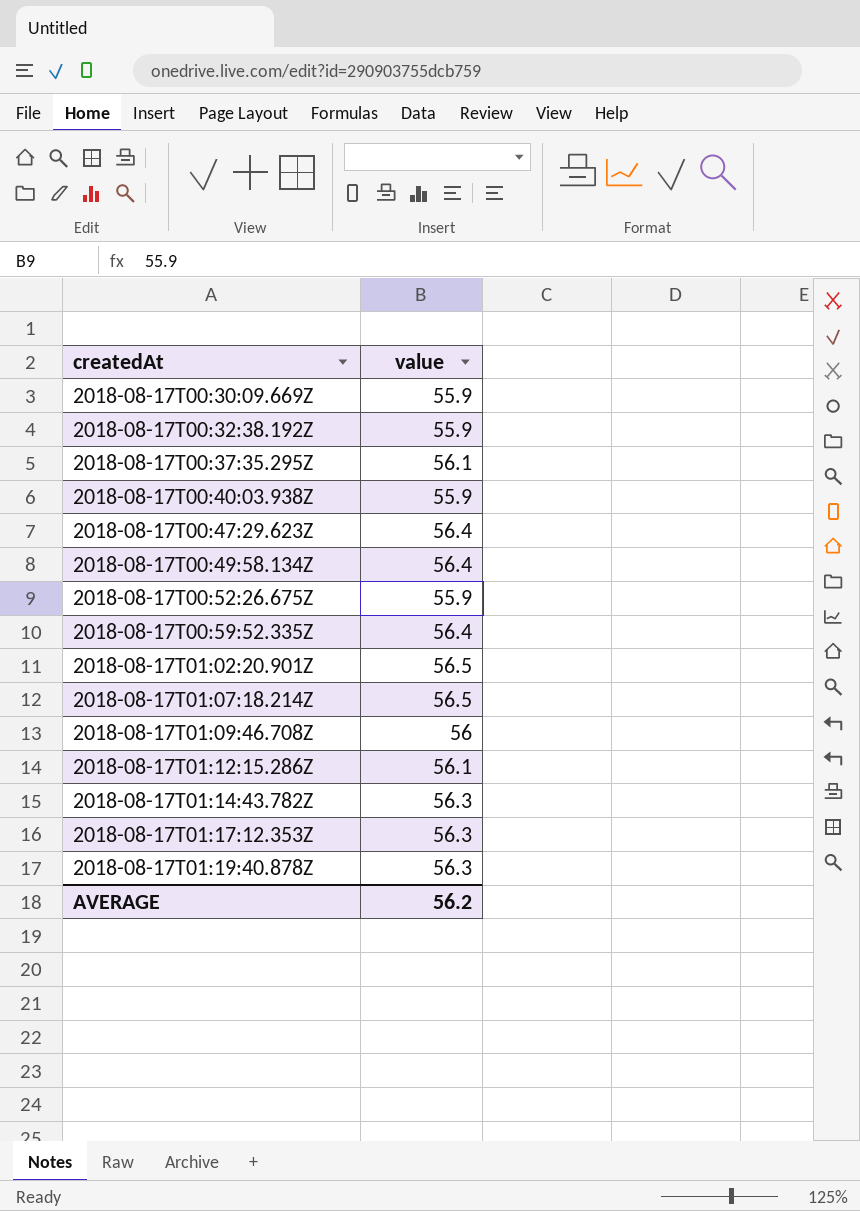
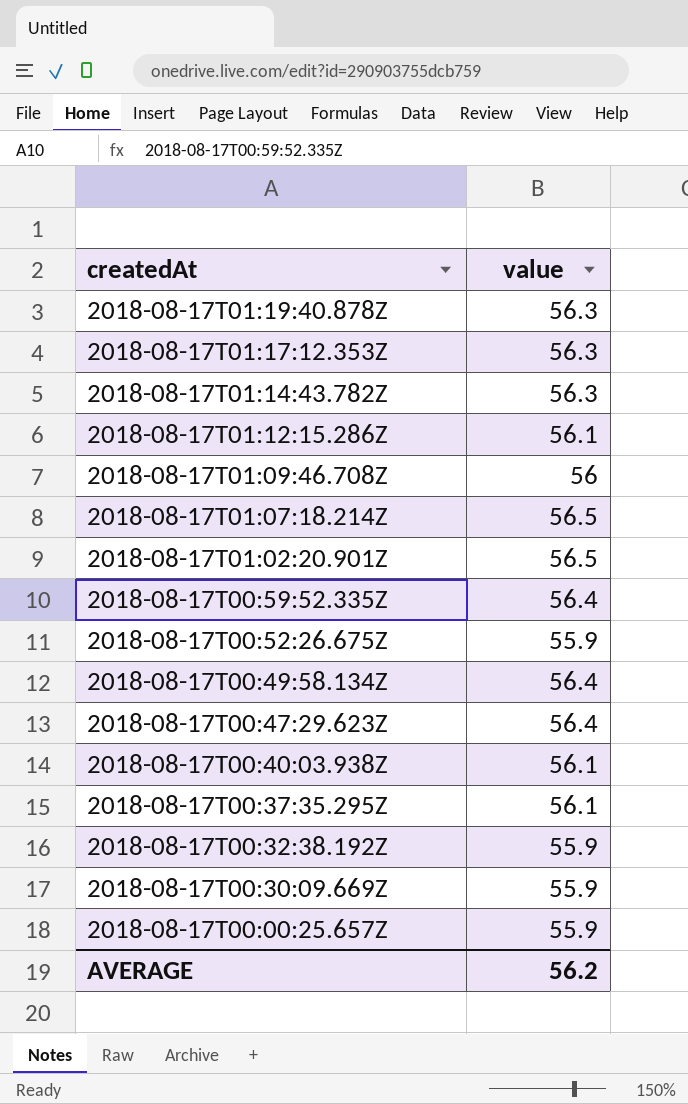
row order: createdAt ascending -> createdAt descending
2018-08-17T00:40:03.938Z | value: 55.9 -> 56.1
row 2018-08-17T00:00:25.657Z: none -> 55.9

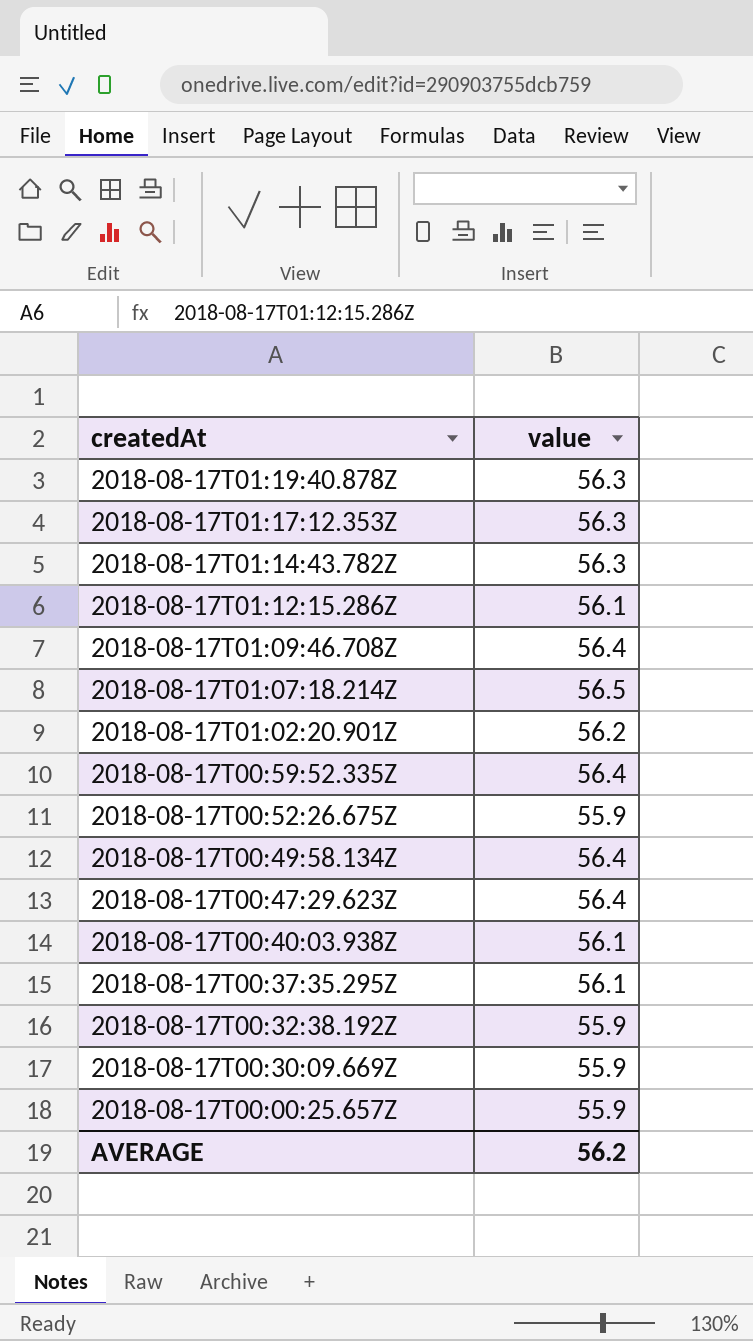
2018-08-17T01:09:46.708Z | value: 56 -> 56.4
2018-08-17T01:02:20.901Z | value: 56.5 -> 56.2

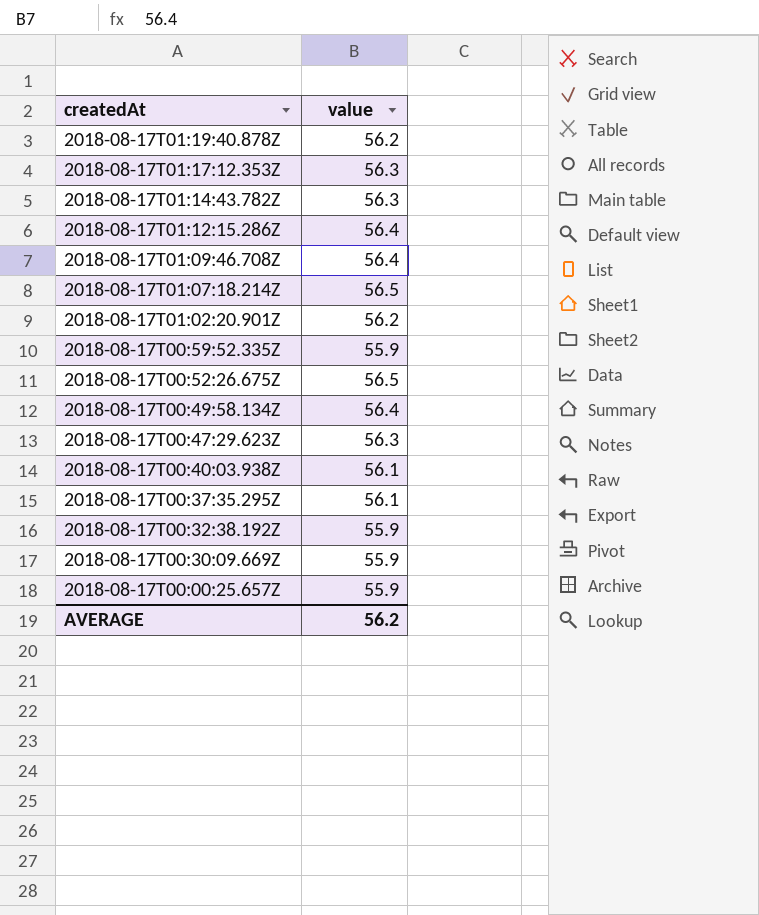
2018-08-17T01:19:40.878Z | value: 56.3 -> 56.2
2018-08-17T01:12:15.286Z | value: 56.1 -> 56.4
2018-08-17T00:59:52.335Z | value: 56.4 -> 55.9
2018-08-17T00:52:26.675Z | value: 55.9 -> 56.5
2018-08-17T00:47:29.623Z | value: 56.4 -> 56.3

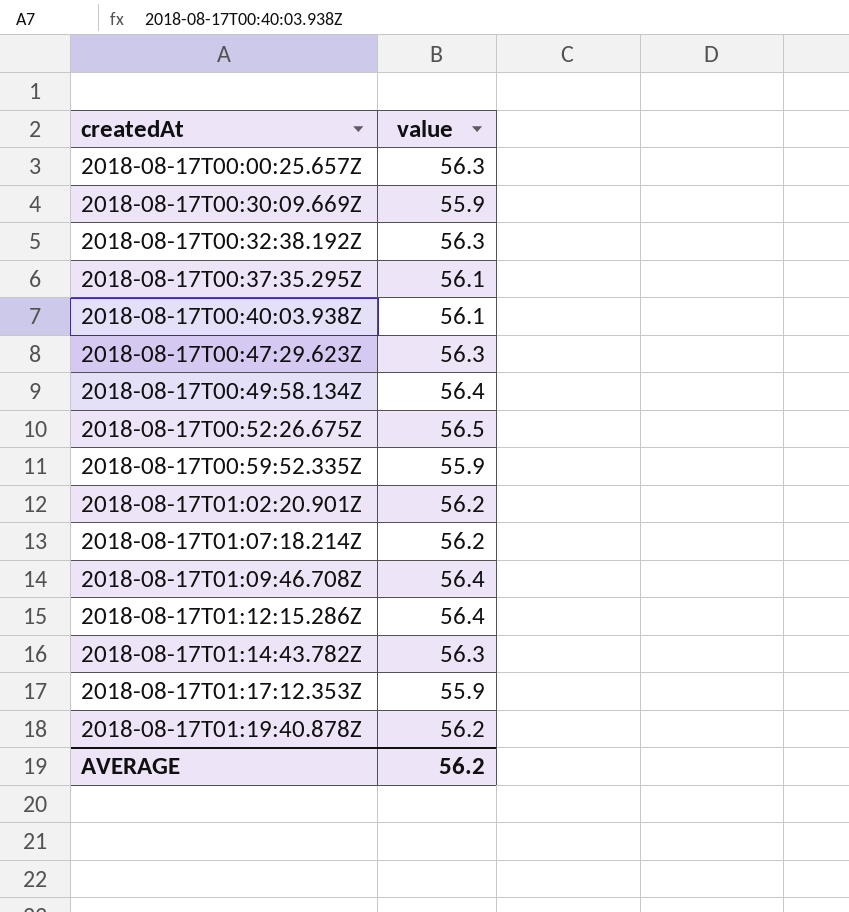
row order: createdAt descending -> createdAt ascending
2018-08-17T00:00:25.657Z | value: 55.9 -> 56.3
2018-08-17T00:32:38.192Z | value: 55.9 -> 56.3
2018-08-17T01:07:18.214Z | value: 56.5 -> 56.2
2018-08-17T01:17:12.353Z | value: 56.3 -> 55.9

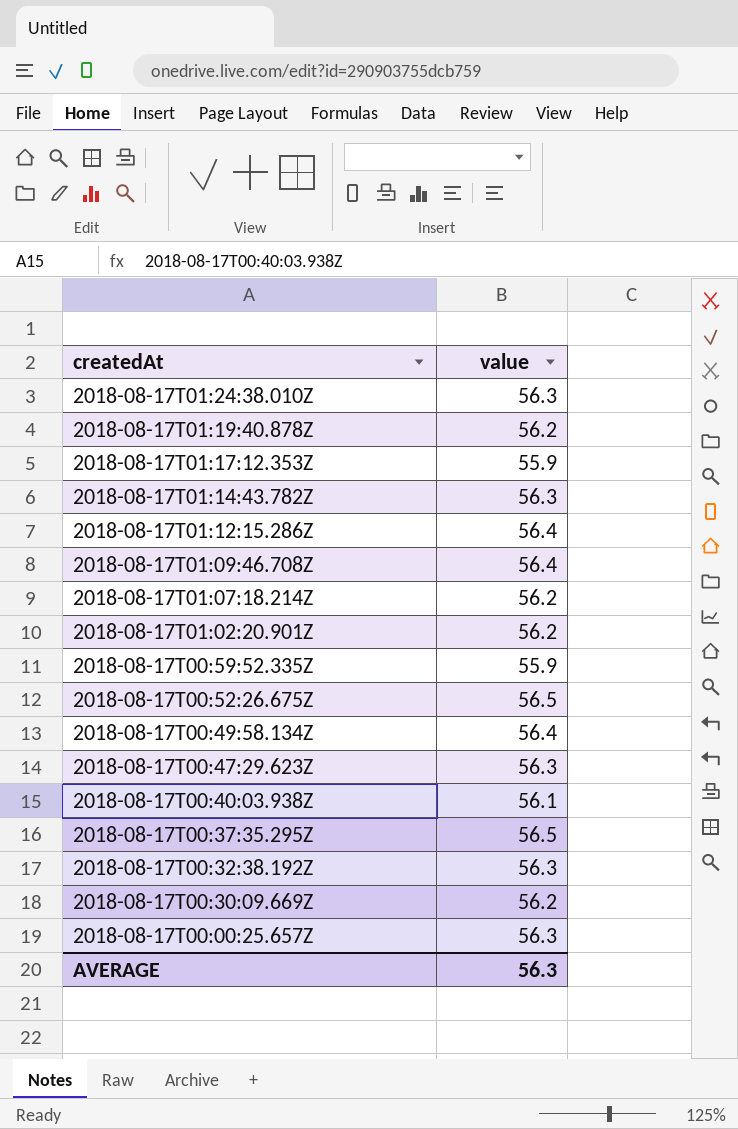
row order: createdAt ascending -> createdAt descending
row 2018-08-17T01:24:38.010Z: none -> 56.3
2018-08-17T00:37:35.295Z | value: 56.1 -> 56.5
2018-08-17T00:30:09.669Z | value: 55.9 -> 56.2
AVERAGE | value: 56.2 -> 56.3

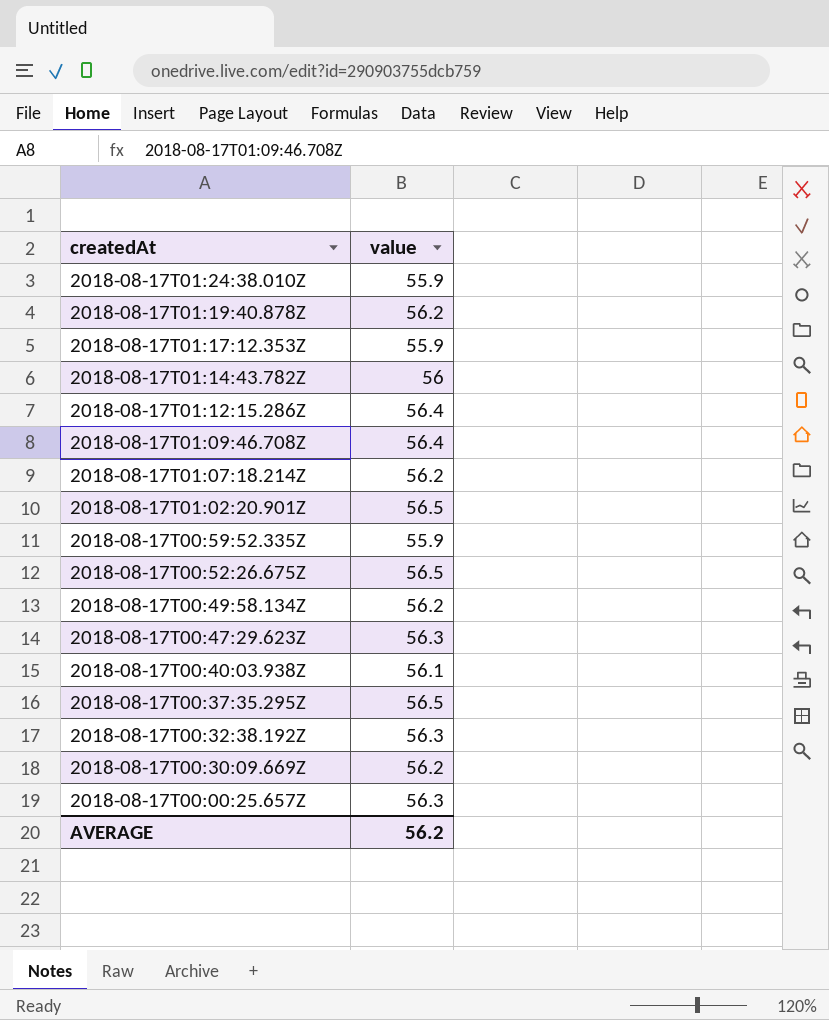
2018-08-17T01:24:38.010Z | value: 56.3 -> 55.9
2018-08-17T01:14:43.782Z | value: 56.3 -> 56
2018-08-17T01:02:20.901Z | value: 56.2 -> 56.5
2018-08-17T00:49:58.134Z | value: 56.4 -> 56.2
AVERAGE | value: 56.3 -> 56.2

